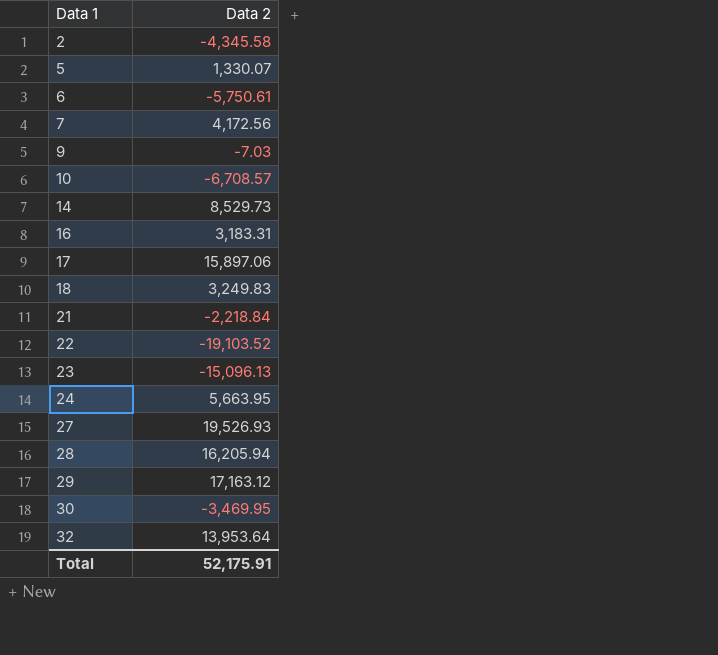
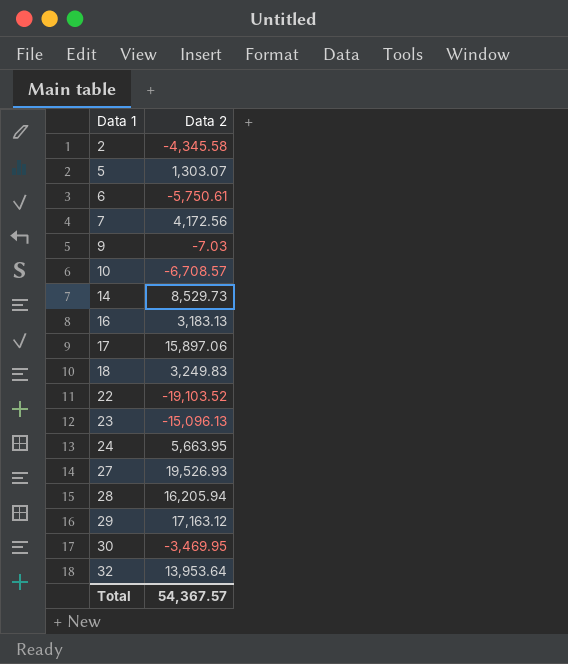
row 21: -2,218.84 -> none
5 | Data 2: 1,330.07 -> 1,303.07
16 | Data 2: 3,183.31 -> 3,183.13
Total | Data 2: 52,175.91 -> 54,367.57

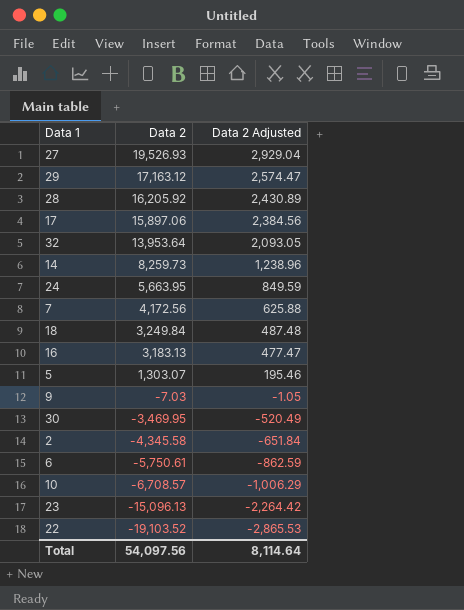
row order: Data 1 ascending -> Data 2 descending
column Data 2 Adjusted | formula: none -> [Data 2] * 0.15
28 | Data 2: 16,205.94 -> 16,205.92
14 | Data 2: 8,529.73 -> 8,259.73
18 | Data 2: 3,249.83 -> 3,249.84
Total | Data 2: 54,367.57 -> 54,097.56

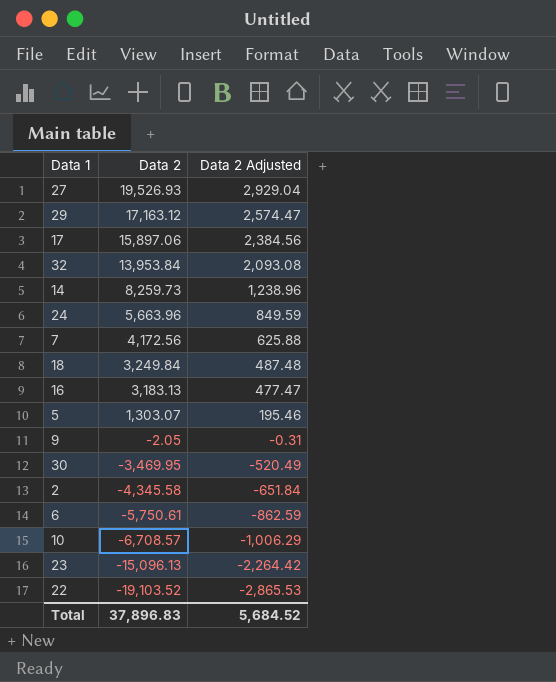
row 28: 16,205.92 | 2,430.89 -> none
32 | Data 2: 13,953.64 -> 13,953.84
32 | Data 2 Adjusted: 2,093.05 -> 2,093.08
24 | Data 2: 5,663.95 -> 5,663.96
9 | Data 2: -7.03 -> -2.05
9 | Data 2 Adjusted: -1.05 -> -0.31
Total | Data 2: 54,097.56 -> 37,896.83
Total | Data 2 Adjusted: 8,114.64 -> 5,684.52

